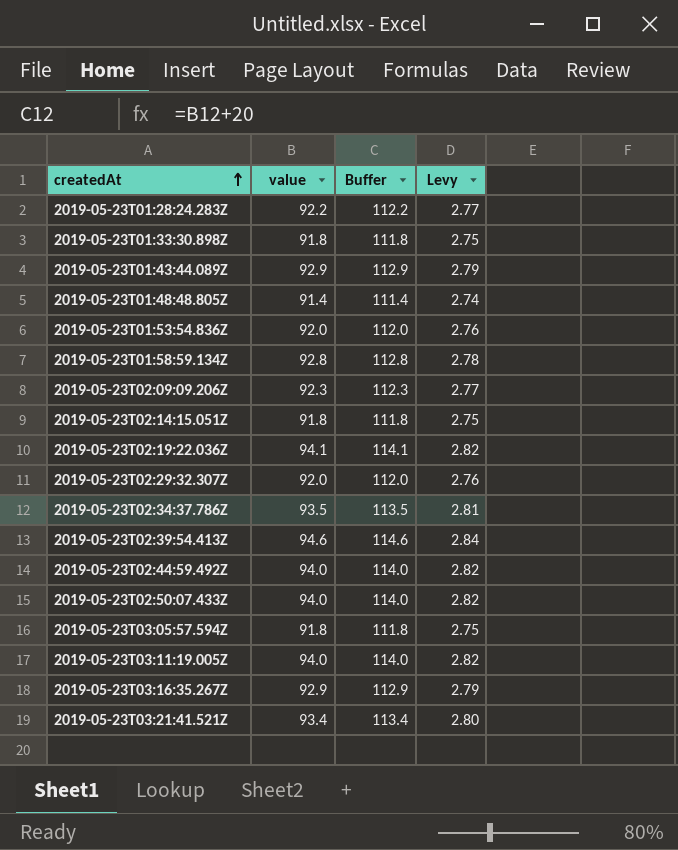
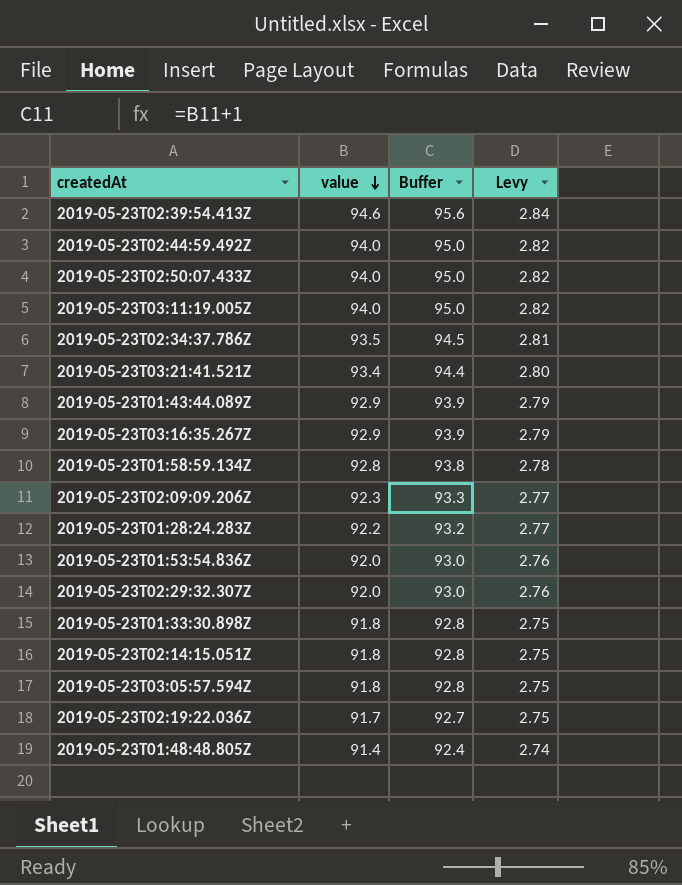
row order: createdAt ascending -> value descending
column Buffer | formula: [value] + 20 -> [value] + 1
2019-05-23T02:19:22.036Z | value: 94.1 -> 91.7
2019-05-23T02:19:22.036Z | Levy: 2.82 -> 2.75

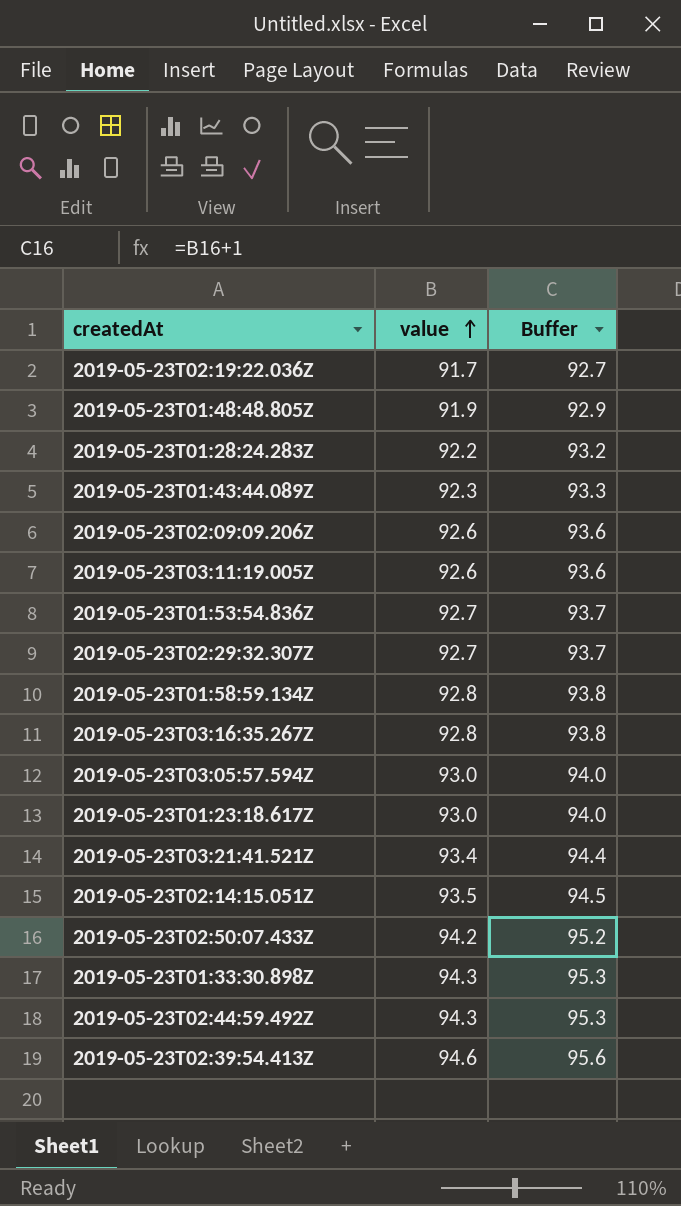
row order: value descending -> value ascending
column Levy | formula: [value] * 0.03 -> none
row 2019-05-23T02:34:37.786Z: 93.5 | 94.5 | 2.81 -> none
2019-05-23T01:48:48.805Z | value: 91.4 -> 91.9
2019-05-23T01:48:48.805Z | Buffer: 92.4 -> 92.9
2019-05-23T01:43:44.089Z | value: 92.9 -> 92.3
2019-05-23T01:43:44.089Z | Buffer: 93.9 -> 93.3
2019-05-23T02:09:09.206Z | value: 92.3 -> 92.6
2019-05-23T02:09:09.206Z | Buffer: 93.3 -> 93.6
2019-05-23T03:11:19.005Z | value: 94.0 -> 92.6
2019-05-23T03:11:19.005Z | Buffer: 95.0 -> 93.6
2019-05-23T01:53:54.836Z | value: 92.0 -> 92.7
2019-05-23T01:53:54.836Z | Buffer: 93.0 -> 93.7
2019-05-23T02:29:32.307Z | value: 92.0 -> 92.7
2019-05-23T02:29:32.307Z | Buffer: 93.0 -> 93.7
2019-05-23T03:16:35.267Z | value: 92.9 -> 92.8
2019-05-23T03:16:35.267Z | Buffer: 93.9 -> 93.8
2019-05-23T03:05:57.594Z | value: 91.8 -> 93.0
2019-05-23T03:05:57.594Z | Buffer: 92.8 -> 94.0
row 2019-05-23T01:23:18.617Z: none -> 93.0 | 94.0
2019-05-23T02:14:15.051Z | value: 91.8 -> 93.5
2019-05-23T02:14:15.051Z | Buffer: 92.8 -> 94.5
2019-05-23T02:50:07.433Z | value: 94.0 -> 94.2
2019-05-23T02:50:07.433Z | Buffer: 95.0 -> 95.2
2019-05-23T01:33:30.898Z | value: 91.8 -> 94.3
2019-05-23T01:33:30.898Z | Buffer: 92.8 -> 95.3
2019-05-23T02:44:59.492Z | value: 94.0 -> 94.3
2019-05-23T02:44:59.492Z | Buffer: 95.0 -> 95.3

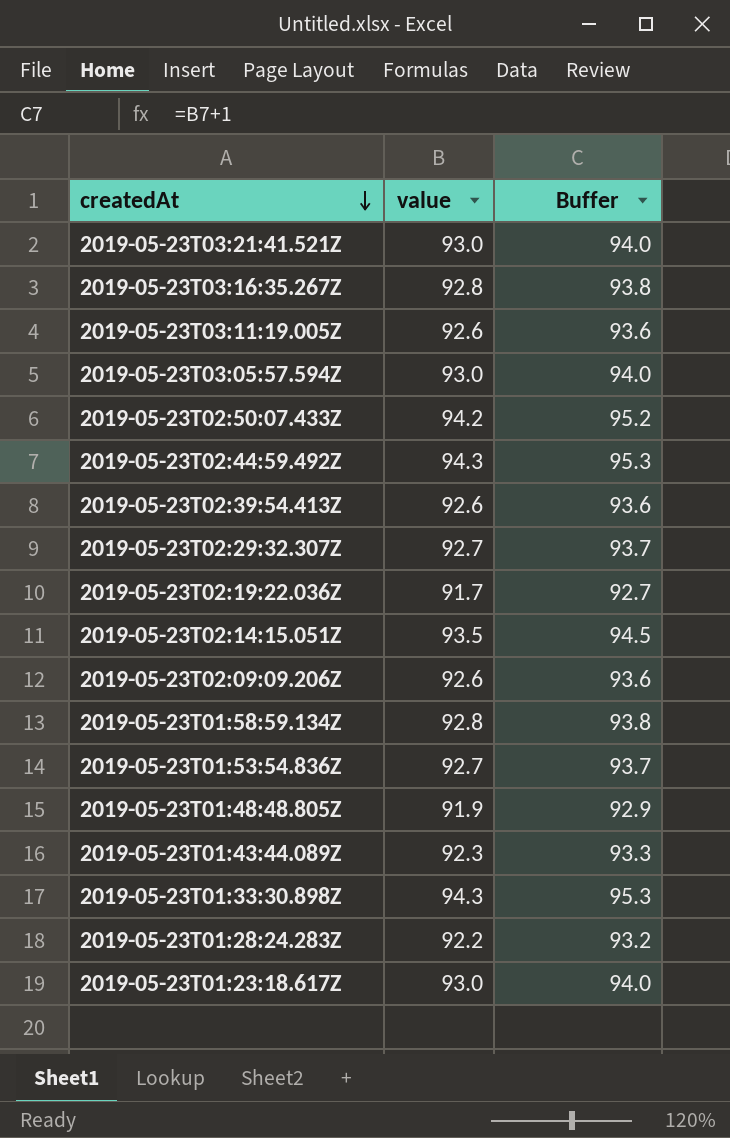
row order: value ascending -> createdAt descending
2019-05-23T03:21:41.521Z | value: 93.4 -> 93.0
2019-05-23T03:21:41.521Z | Buffer: 94.4 -> 94.0
2019-05-23T02:39:54.413Z | value: 94.6 -> 92.6
2019-05-23T02:39:54.413Z | Buffer: 95.6 -> 93.6

